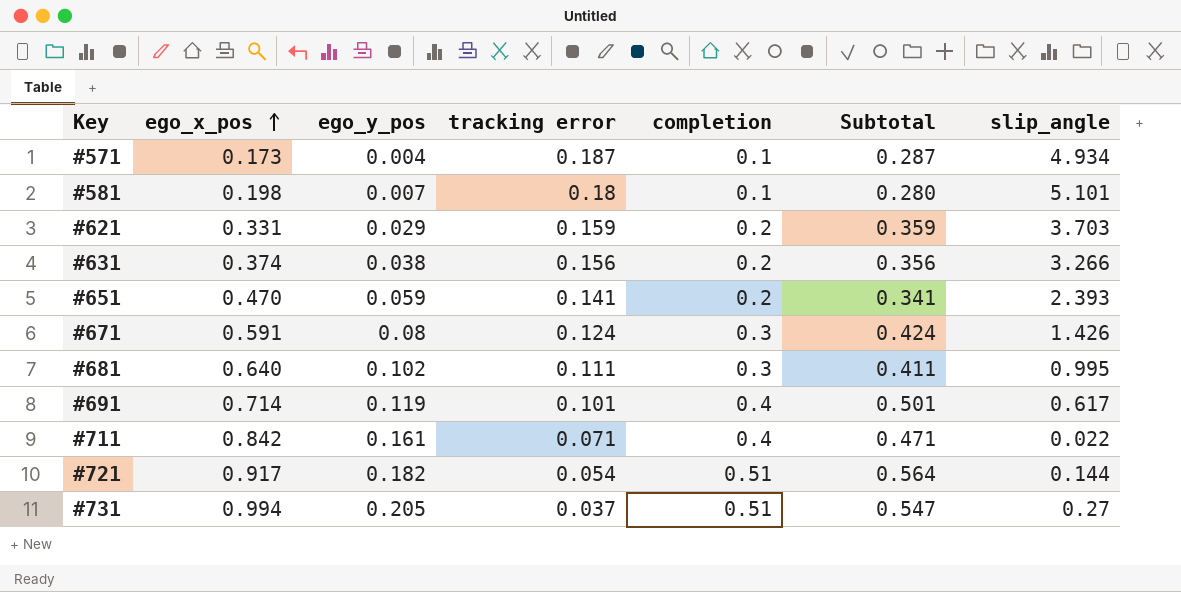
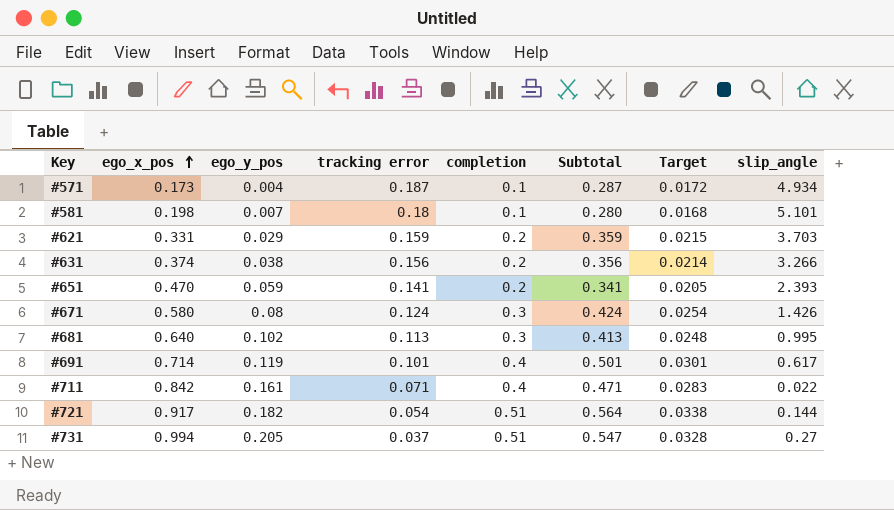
column Target | formula: none -> [Subtotal] * 0.06
#671 | ego_x_pos: 0.591 -> 0.580
#681 | tracking error: 0.111 -> 0.113
#681 | Subtotal: 0.411 -> 0.413

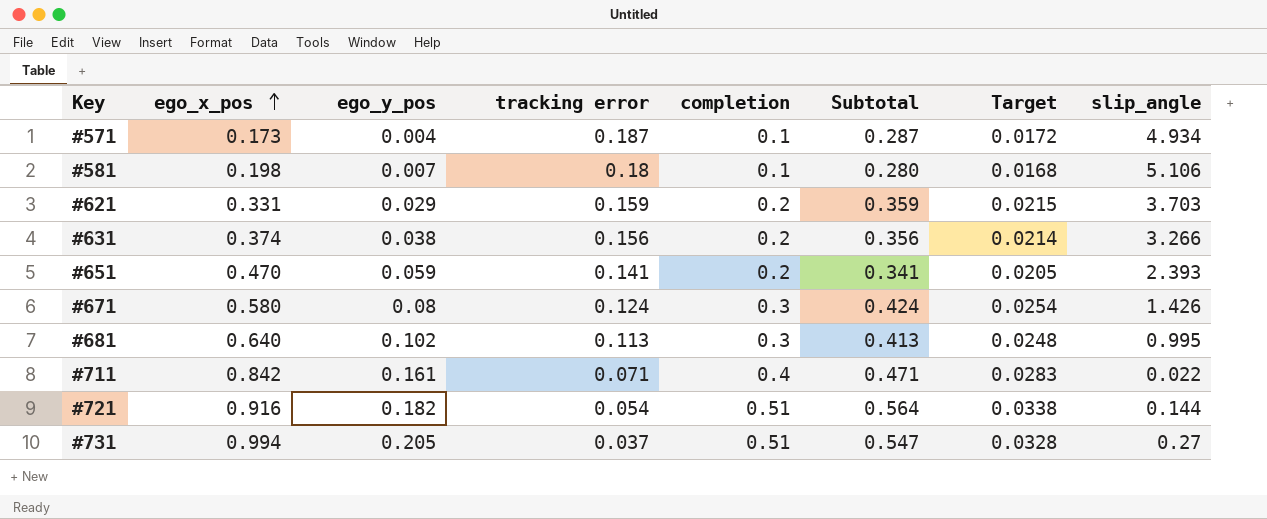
row #691: 0.714 | 0.119 | 0.101 | 0.4 | 0.501 | 0.0301 | 0.617 -> none
#581 | slip_angle: 5.101 -> 5.106
#721 | ego_x_pos: 0.917 -> 0.916

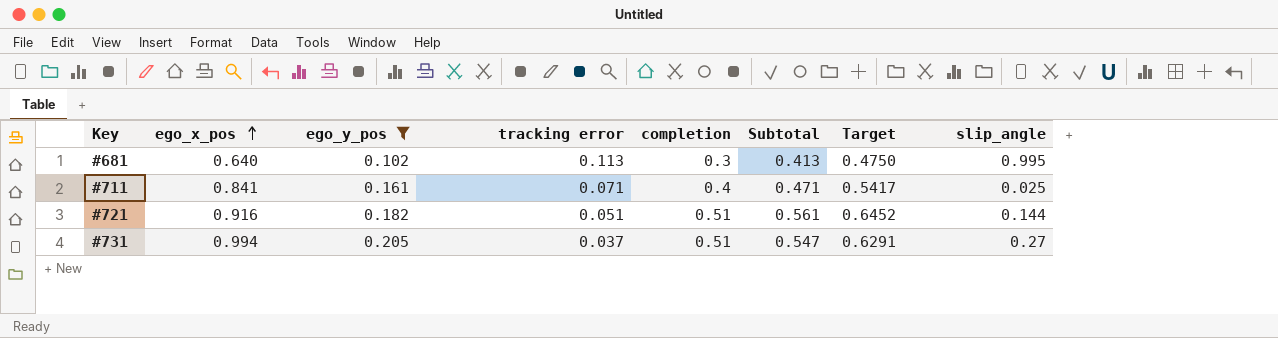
filter: none -> ego_y_pos >= 0.102
column Target | formula: [Subtotal] * 0.06 -> [Subtotal] * 1.15
#711 | ego_x_pos: 0.842 -> 0.841
#711 | slip_angle: 0.022 -> 0.025
#721 | tracking error: 0.054 -> 0.051
#721 | Subtotal: 0.564 -> 0.561

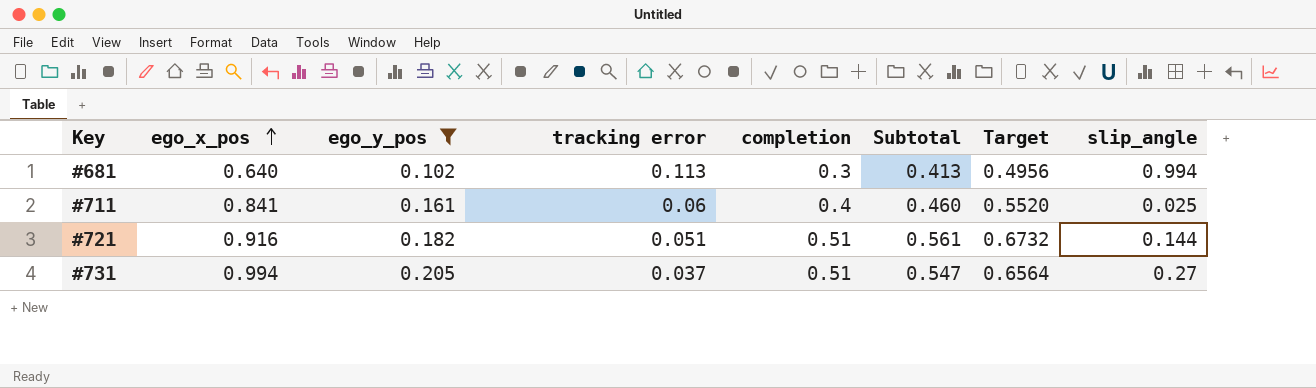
column Target | formula: [Subtotal] * 1.15 -> [Subtotal] * 1.2
#681 | slip_angle: 0.995 -> 0.994
#711 | tracking error: 0.071 -> 0.06
#711 | Subtotal: 0.471 -> 0.460

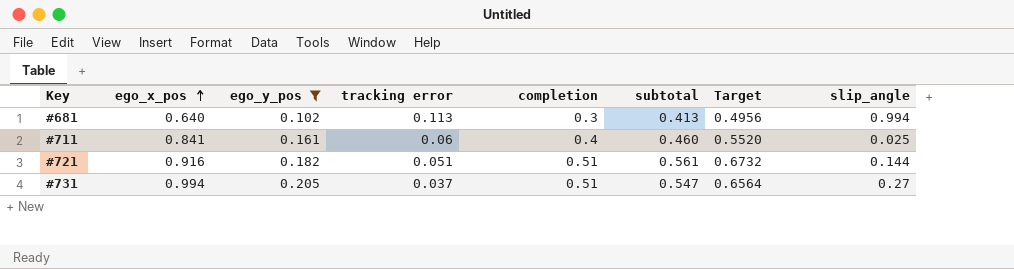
column name: Subtotal -> subtotal

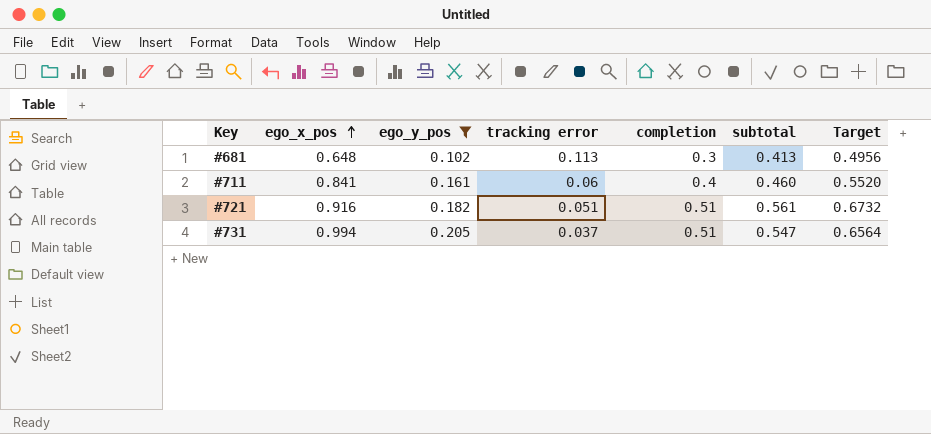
column slip_angle | position: 8 -> none
#681 | ego_x_pos: 0.640 -> 0.648

